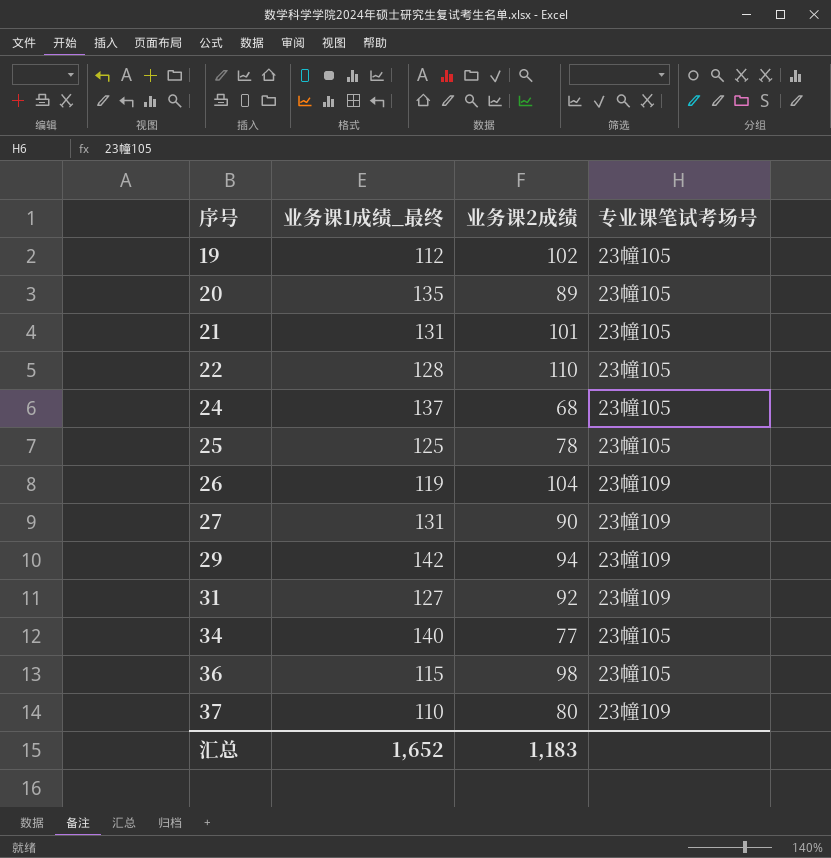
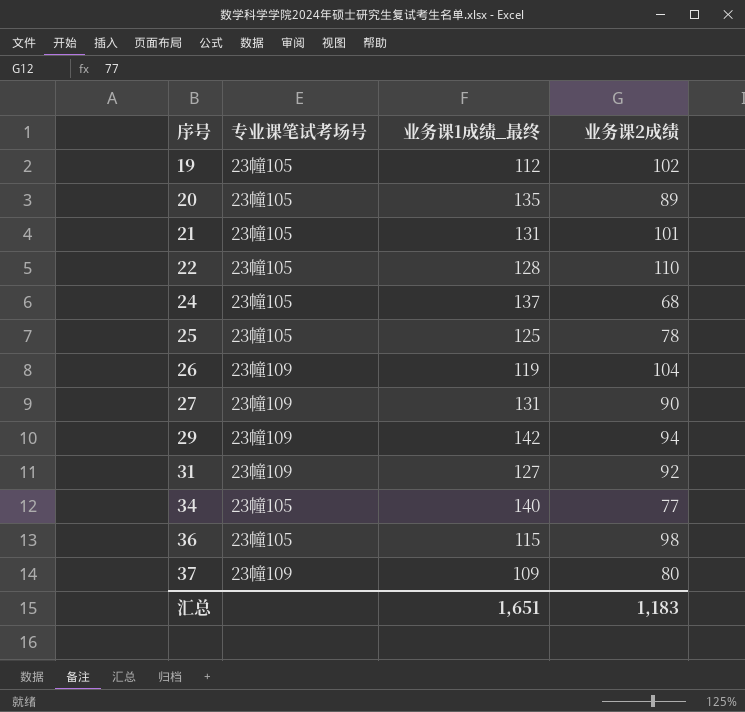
column 专业课笔试考场号 | position: 4 -> 2
37 | 业务课1成绩_最终: 110 -> 109
汇总 | 业务课1成绩_最终: 1,652 -> 1,651

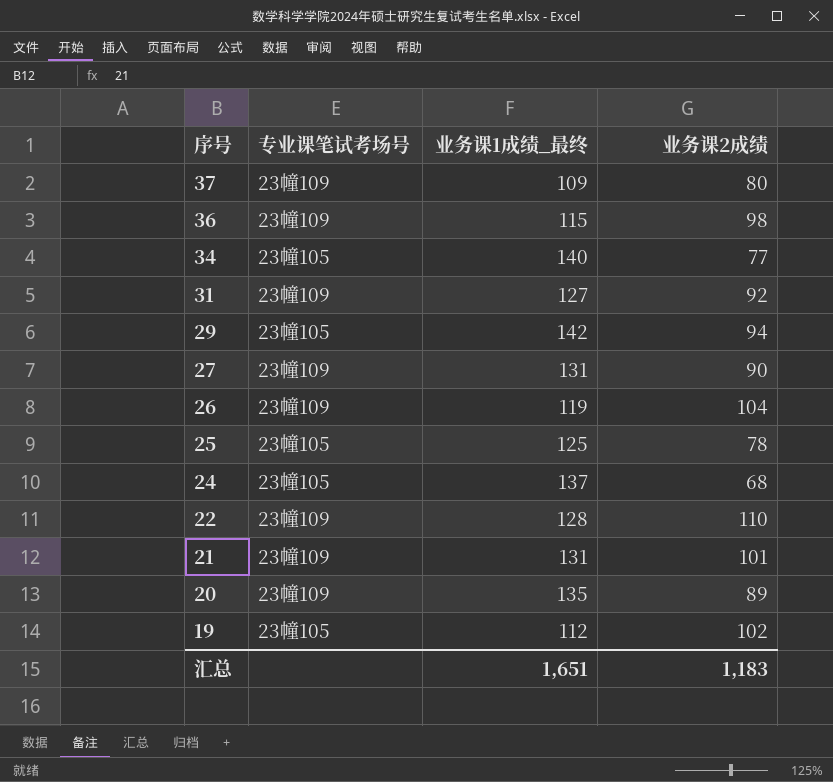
row order: 序号 ascending -> 序号 descending
36 | 专业课笔试考场号: 23幢105 -> 23幢109
29 | 专业课笔试考场号: 23幢109 -> 23幢105
22 | 专业课笔试考场号: 23幢105 -> 23幢109
21 | 专业课笔试考场号: 23幢105 -> 23幢109
20 | 专业课笔试考场号: 23幢105 -> 23幢109

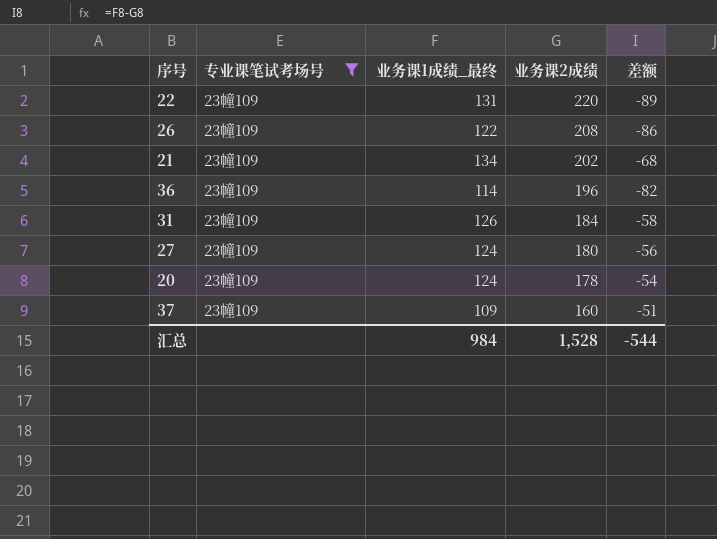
filter: none -> 专业课笔试考场号 = 23幢109
row order: 序号 descending -> 业务课2成绩 descending
column 差额 | formula: none -> [业务课1成绩_最终] - [业务课2成绩]
22 | 业务课1成绩_最终: 128 -> 131
22 | 业务课2成绩: 110 -> 220
26 | 业务课1成绩_最终: 119 -> 122
26 | 业务课2成绩: 104 -> 208
21 | 业务课1成绩_最终: 131 -> 134
21 | 业务课2成绩: 101 -> 202
36 | 业务课1成绩_最终: 115 -> 114
36 | 业务课2成绩: 98 -> 196
31 | 业务课1成绩_最终: 127 -> 126
31 | 业务课2成绩: 92 -> 184
27 | 业务课1成绩_最终: 131 -> 124
27 | 业务课2成绩: 90 -> 180
20 | 业务课1成绩_最终: 135 -> 124
20 | 业务课2成绩: 89 -> 178
37 | 业务课2成绩: 80 -> 160
汇总 | 业务课1成绩_最终: 1,651 -> 984
汇总 | 业务课2成绩: 1,183 -> 1,528

